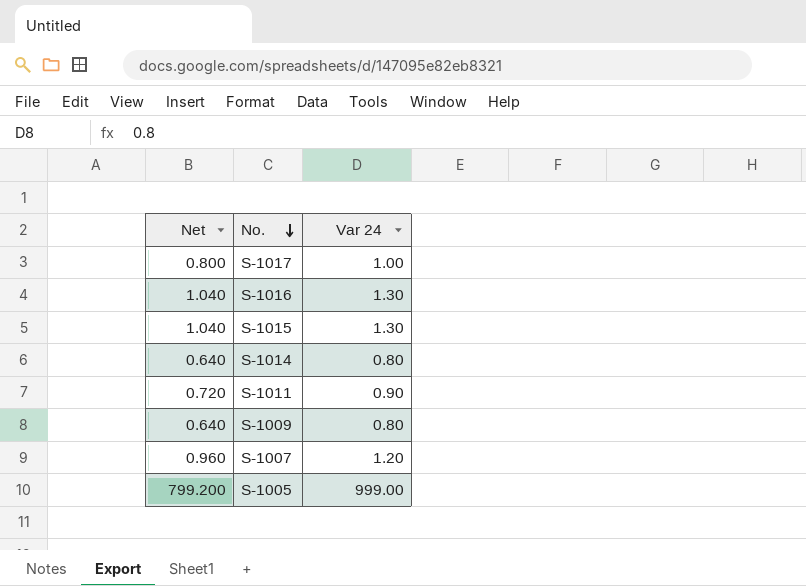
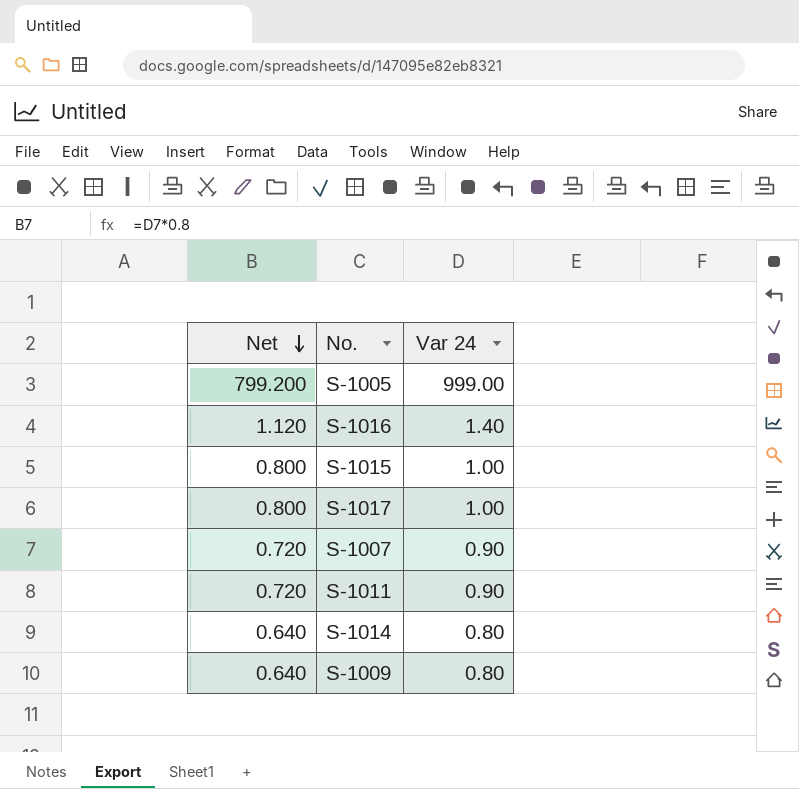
row order: No. descending -> Net descending
S-1016 | Net: 1.040 -> 1.120
S-1016 | Var 24: 1.30 -> 1.40
S-1015 | Net: 1.040 -> 0.800
S-1015 | Var 24: 1.30 -> 1.00
S-1007 | Net: 0.960 -> 0.720
S-1007 | Var 24: 1.20 -> 0.90

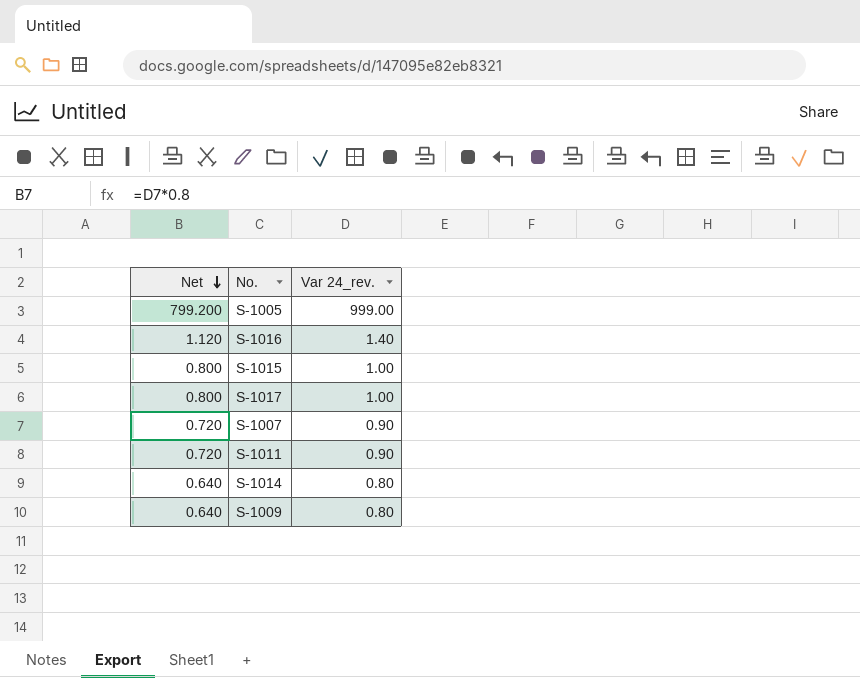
column name: Var 24 -> Var 24_rev.

